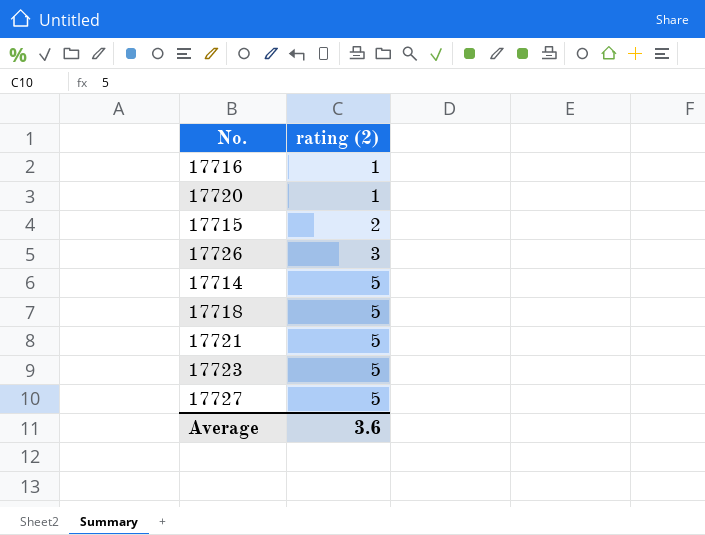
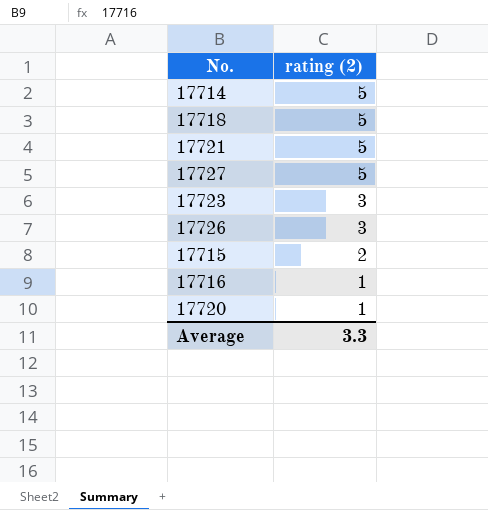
row order: rating (2) ascending -> rating (2) descending
17723 | rating (2): 5 -> 3
Average | rating (2): 3.6 -> 3.3

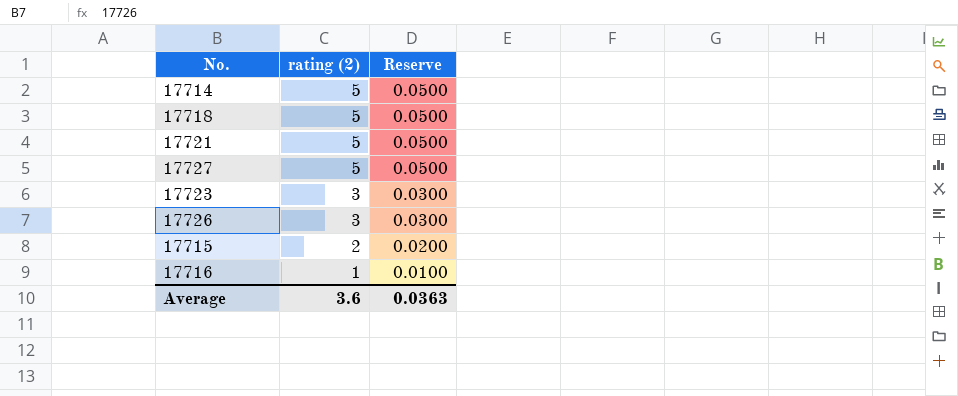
column Reserve | formula: none -> [rating (2)] * 0.01
row 17720: 1 -> none
Average | rating (2): 3.3 -> 3.6

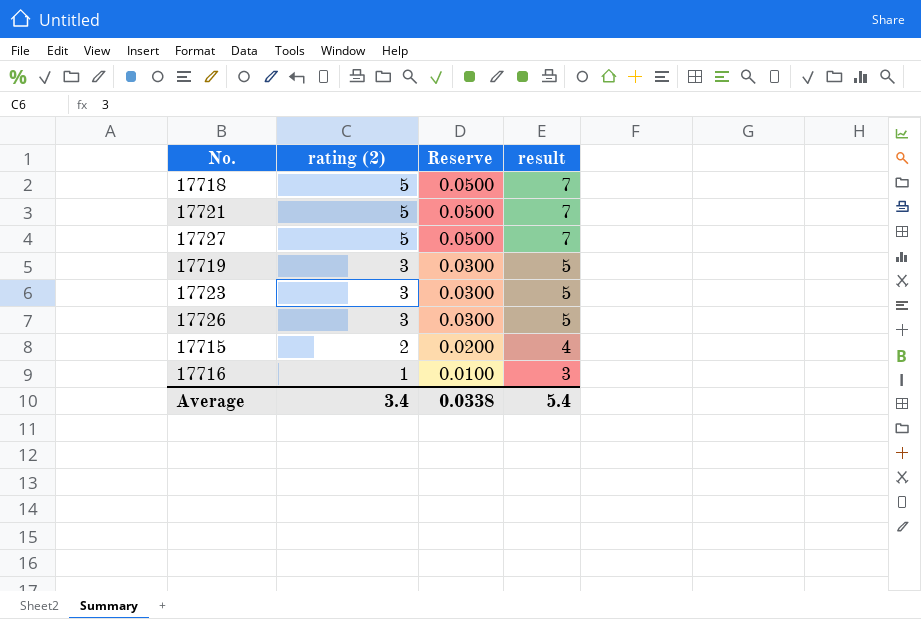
column result | formula: none -> [rating (2)] + 2
row 17714: 5 | 0.0500 -> none
row 17719: none -> 3 | 0.0300 | 5
Average | rating (2): 3.6 -> 3.4
Average | Reserve: 0.0363 -> 0.0338

